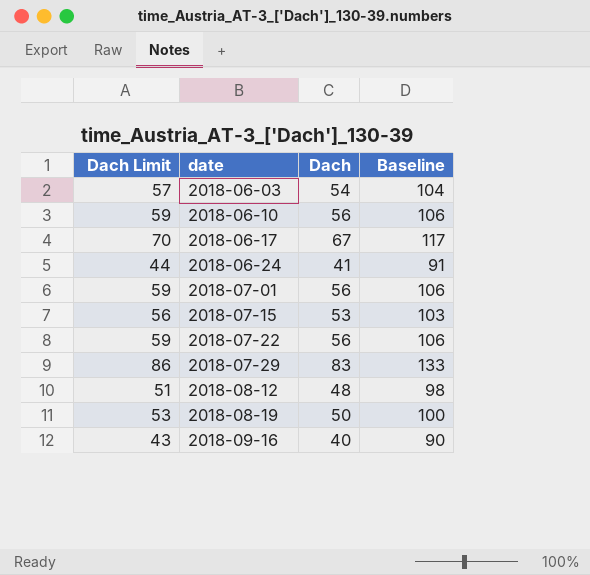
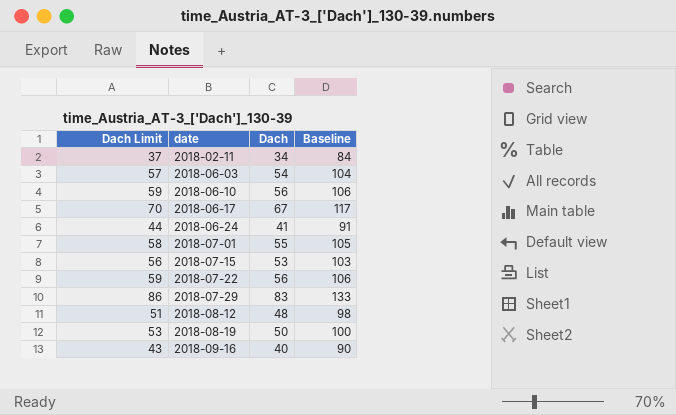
row 2018-02-11: none -> 37 | 34 | 84
2018-07-01 | Dach Limit: 59 -> 58
2018-07-01 | Dach: 56 -> 55
2018-07-01 | Baseline: 106 -> 105

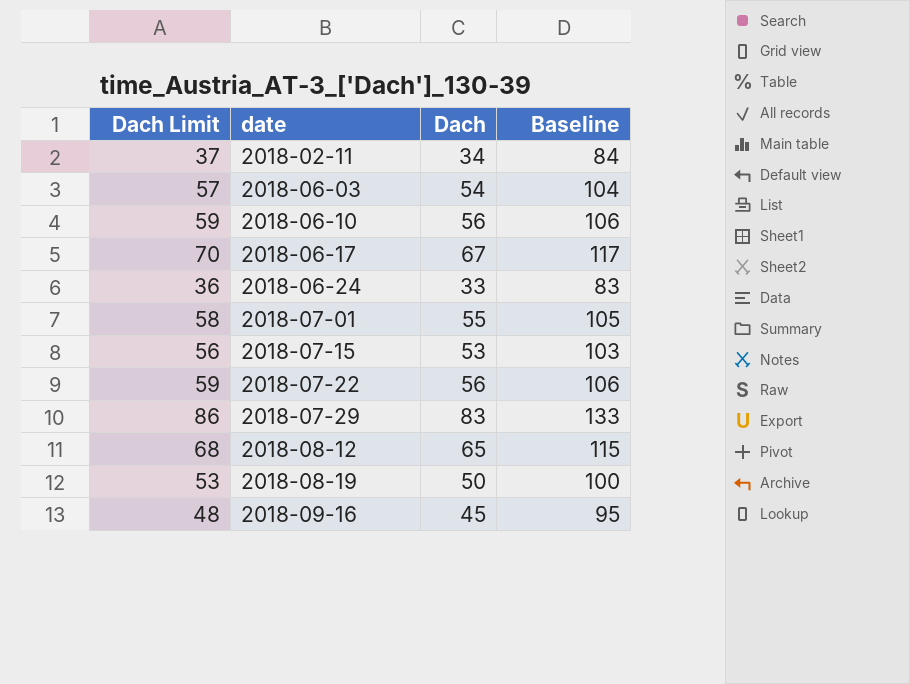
2018-06-24 | Dach Limit: 44 -> 36
2018-06-24 | Dach: 41 -> 33
2018-06-24 | Baseline: 91 -> 83
2018-08-12 | Dach Limit: 51 -> 68
2018-08-12 | Dach: 48 -> 65
2018-08-12 | Baseline: 98 -> 115
2018-09-16 | Dach Limit: 43 -> 48
2018-09-16 | Dach: 40 -> 45
2018-09-16 | Baseline: 90 -> 95

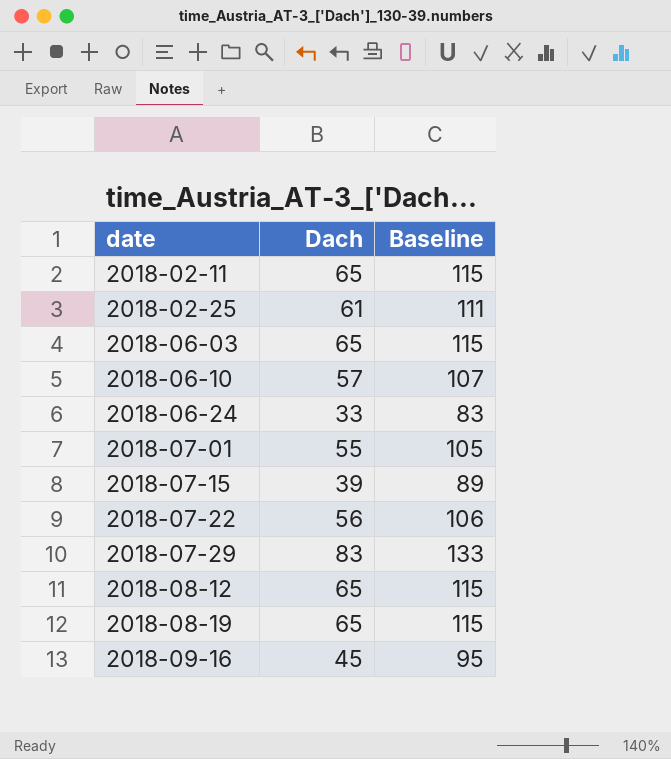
column Dach Limit | formula: [Dach] + 3 -> none
row 2018-06-17: 70 | 67 | 117 -> none
2018-02-11 | Dach: 34 -> 65
2018-02-11 | Baseline: 84 -> 115
row 2018-02-25: none -> 61 | 111
2018-06-03 | Dach: 54 -> 65
2018-06-03 | Baseline: 104 -> 115
2018-06-10 | Dach: 56 -> 57
2018-06-10 | Baseline: 106 -> 107
2018-07-15 | Dach: 53 -> 39
2018-07-15 | Baseline: 103 -> 89
2018-08-19 | Dach: 50 -> 65
2018-08-19 | Baseline: 100 -> 115

